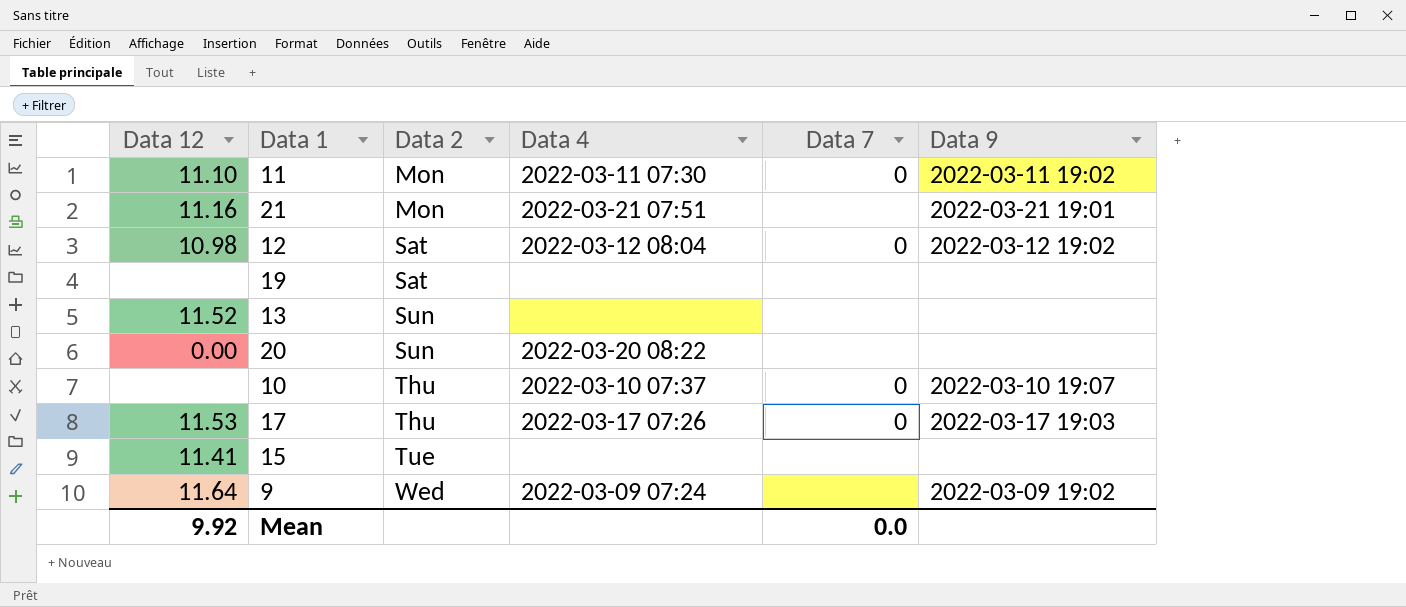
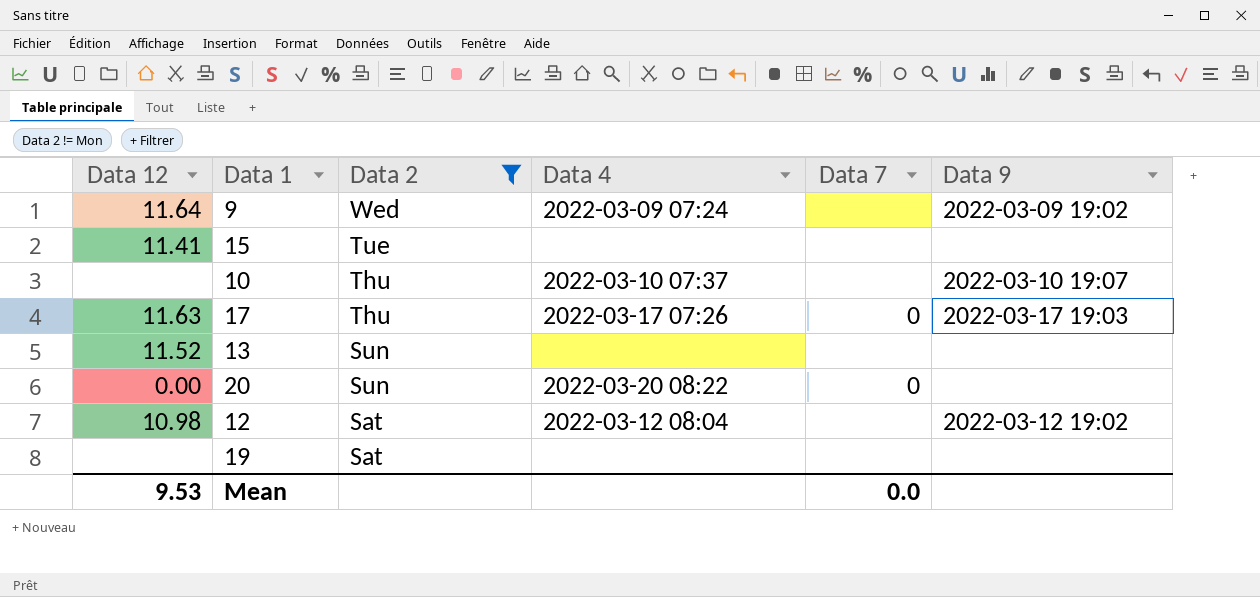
filter: none -> Data 2 != Mon
row order: Data 2 ascending -> Data 2 descending
10 | Data 7: 0 -> none
17 | Data 12: 11.53 -> 11.63
20 | Data 7: none -> 0
12 | Data 7: 0 -> none
Mean | Data 12: 9.92 -> 9.53

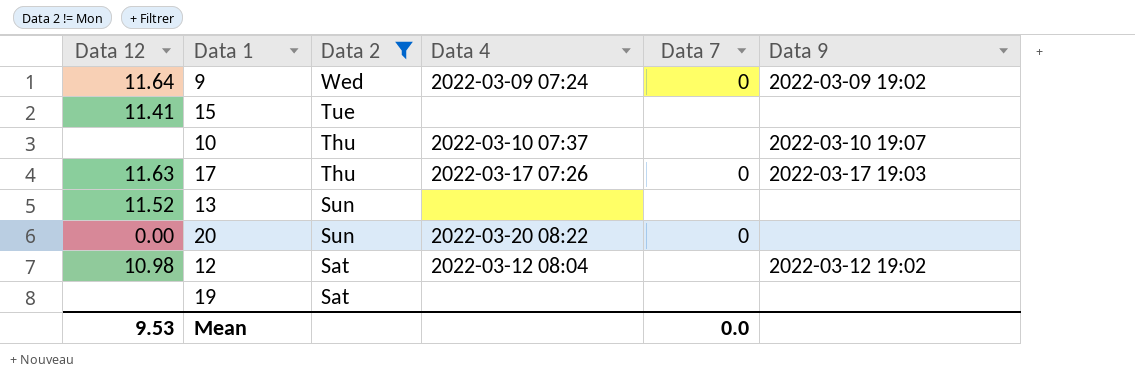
9 | Data 7: none -> 0

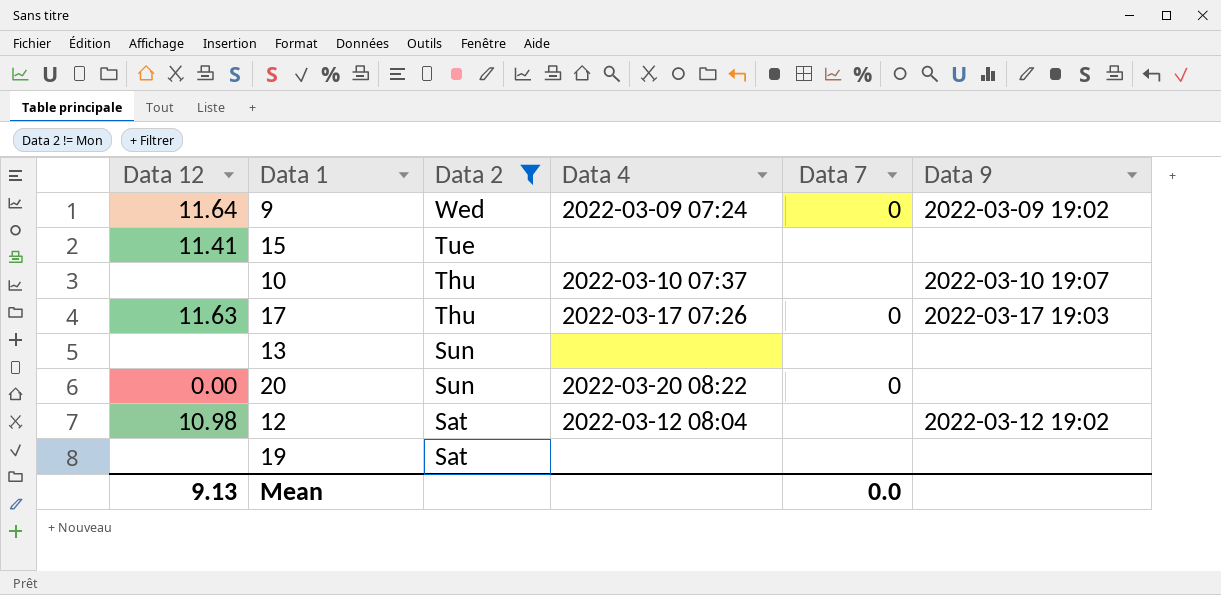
13 | Data 12: 11.52 -> none
Mean | Data 12: 9.53 -> 9.13

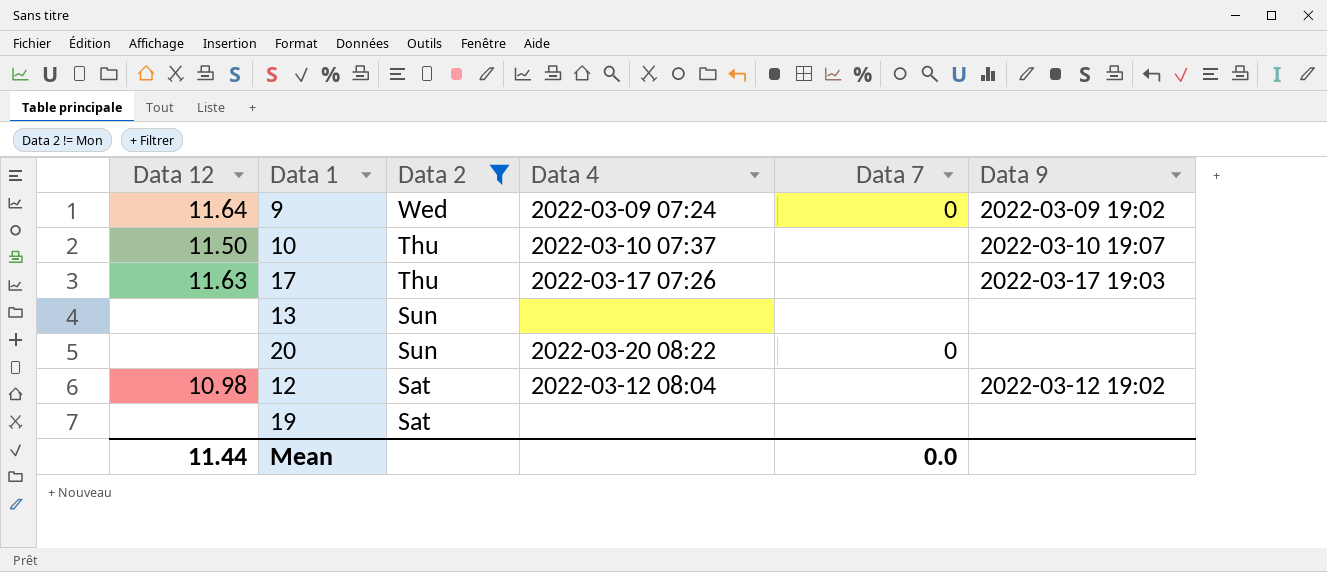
row 15: 11.41 | Tue | none | none | none -> none
10 | Data 12: none -> 11.50
17 | Data 7: 0 -> none
20 | Data 12: 0.00 -> none
Mean | Data 12: 9.13 -> 11.44

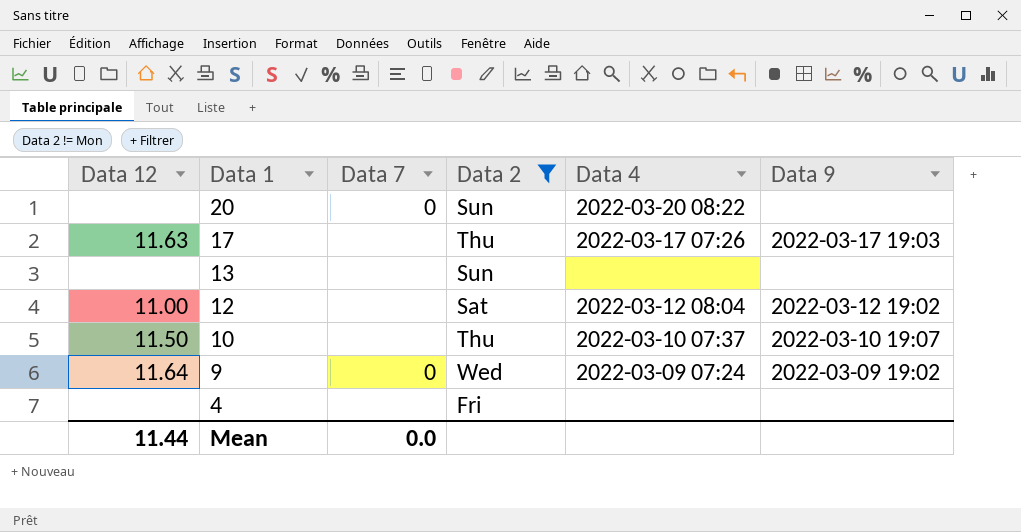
row order: Data 2 descending -> Data 1 descending
column Data 7 | position: 5 -> 3
row 19: none | Sat | none | none | none -> none
12 | Data 12: 10.98 -> 11.00
row 4: none -> none | none | Fri | none | none

